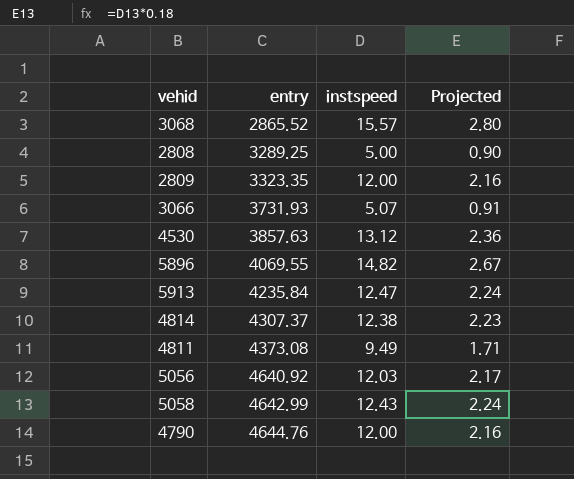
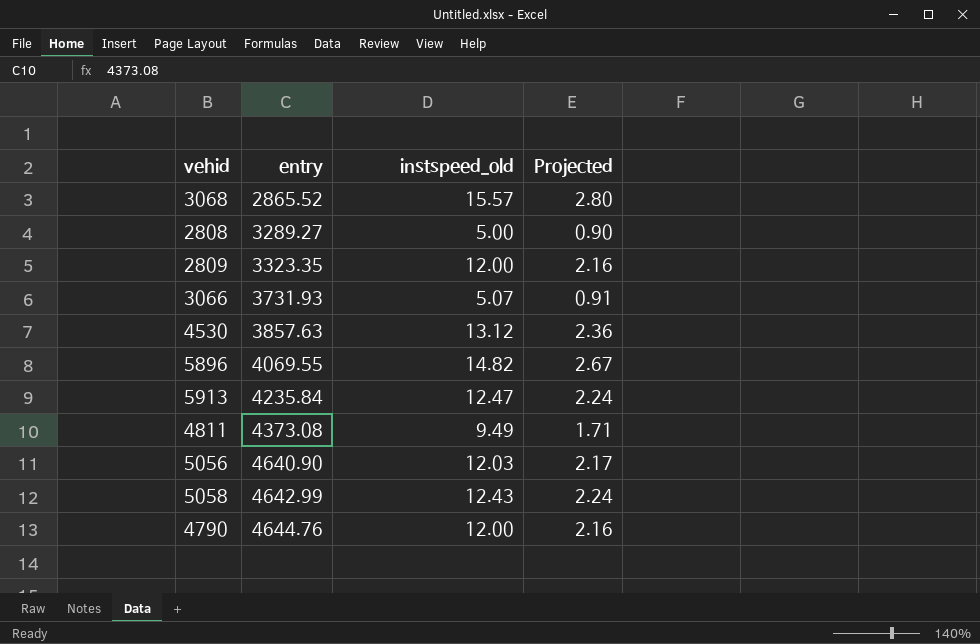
column name: instspeed -> instspeed_old
row 4814: 4307.37 | 12.38 | 2.23 -> none
2808 | entry: 3289.25 -> 3289.27
5056 | entry: 4640.92 -> 4640.90

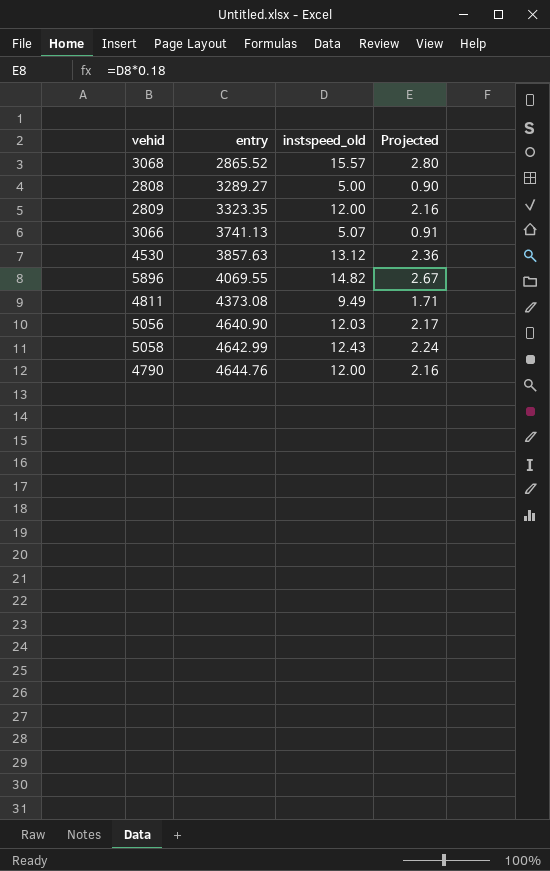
row 5913: 4235.84 | 12.47 | 2.24 -> none
3066 | entry: 3731.93 -> 3741.13

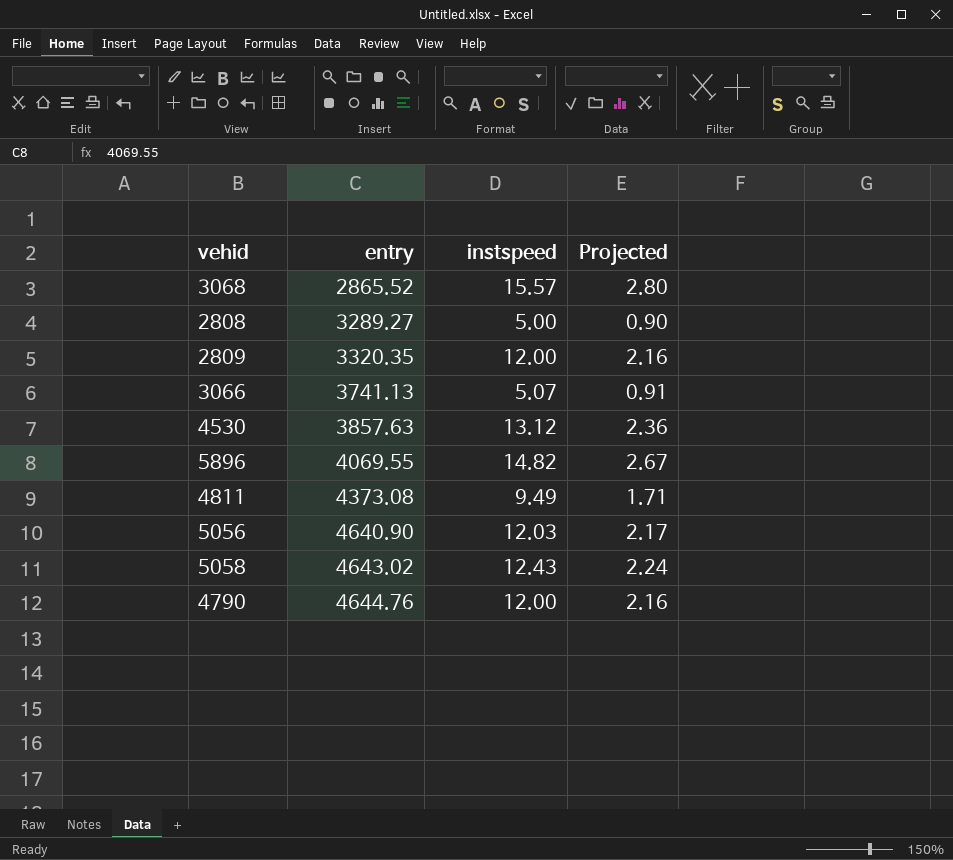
column name: instspeed_old -> instspeed
2809 | entry: 3323.35 -> 3320.35
5058 | entry: 4642.99 -> 4643.02

